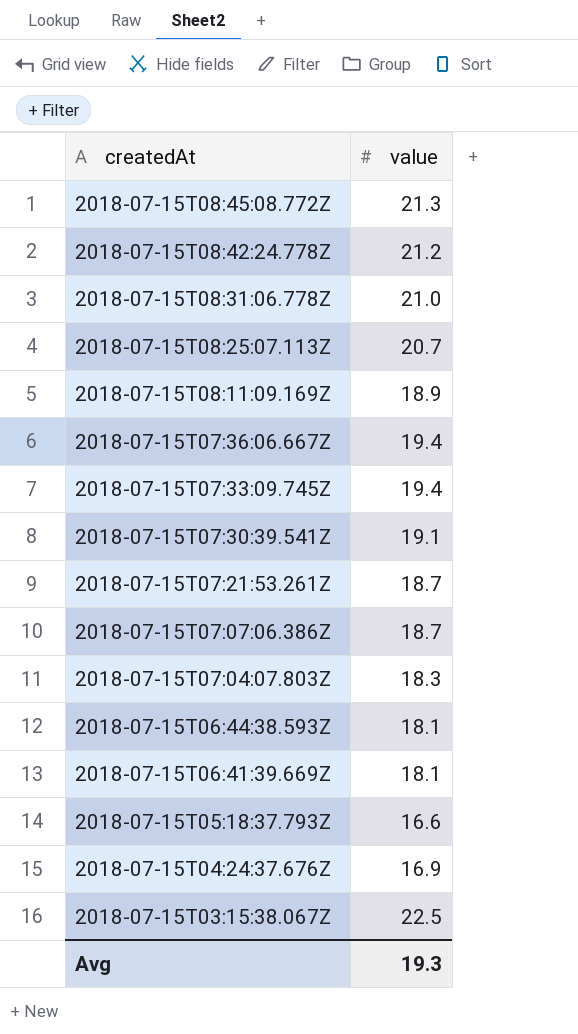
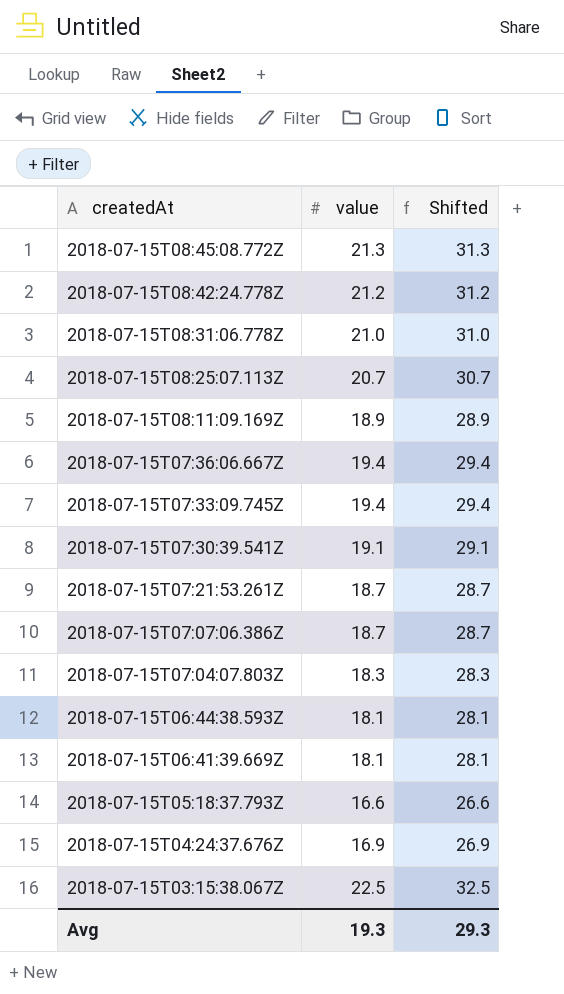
column Shifted | formula: none -> [value] + 10

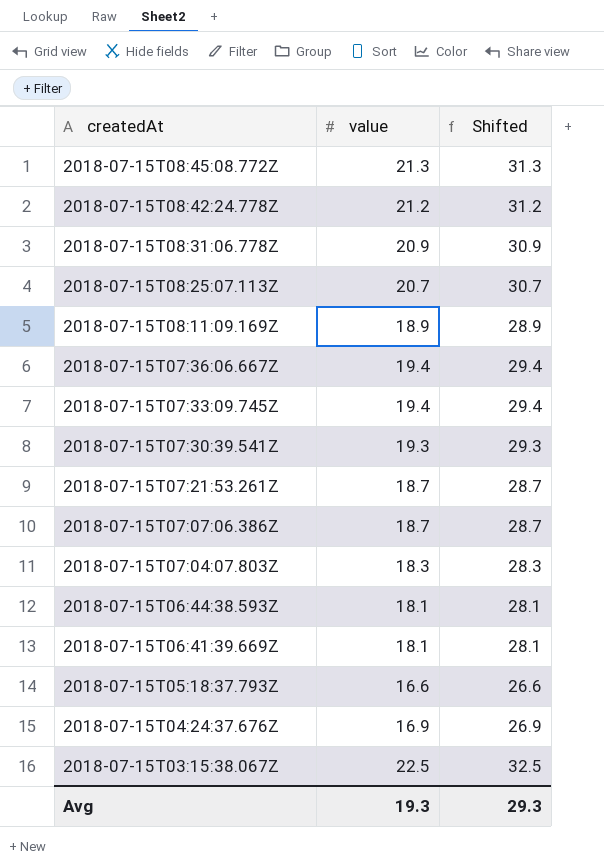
2018-07-15T08:31:06.778Z | value: 21.0 -> 20.9
2018-07-15T08:31:06.778Z | Shifted: 31.0 -> 30.9
2018-07-15T07:30:39.541Z | value: 19.1 -> 19.3
2018-07-15T07:30:39.541Z | Shifted: 29.1 -> 29.3

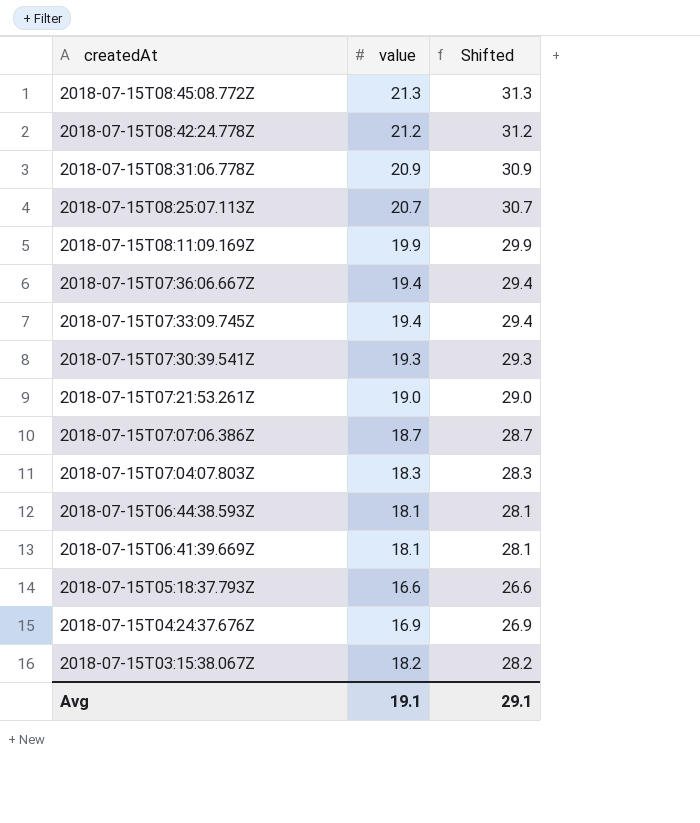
2018-07-15T08:11:09.169Z | value: 18.9 -> 19.9
2018-07-15T08:11:09.169Z | Shifted: 28.9 -> 29.9
2018-07-15T07:21:53.261Z | value: 18.7 -> 19.0
2018-07-15T07:21:53.261Z | Shifted: 28.7 -> 29.0
2018-07-15T03:15:38.067Z | value: 22.5 -> 18.2
2018-07-15T03:15:38.067Z | Shifted: 32.5 -> 28.2
Avg | value: 19.3 -> 19.1
Avg | Shifted: 29.3 -> 29.1

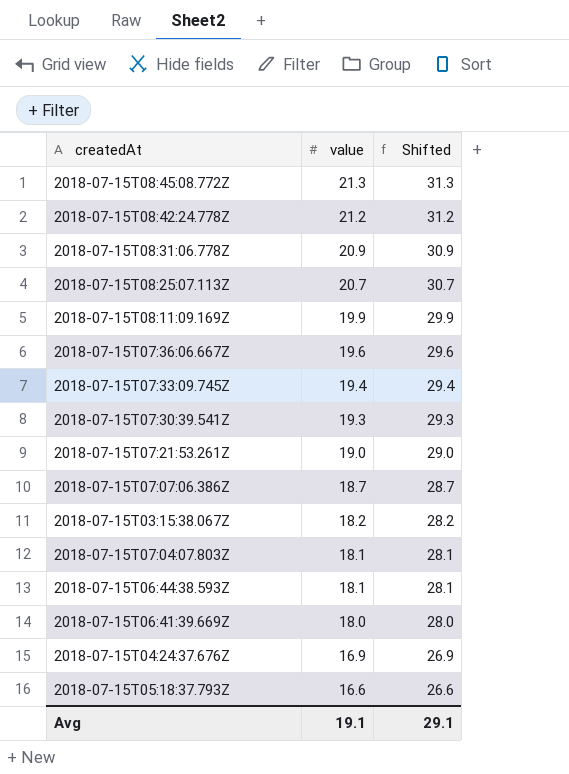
row order: createdAt descending -> value descending
2018-07-15T07:36:06.667Z | value: 19.4 -> 19.6
2018-07-15T07:36:06.667Z | Shifted: 29.4 -> 29.6
2018-07-15T07:04:07.803Z | value: 18.3 -> 18.1
2018-07-15T07:04:07.803Z | Shifted: 28.3 -> 28.1
2018-07-15T06:41:39.669Z | value: 18.1 -> 18.0
2018-07-15T06:41:39.669Z | Shifted: 28.1 -> 28.0

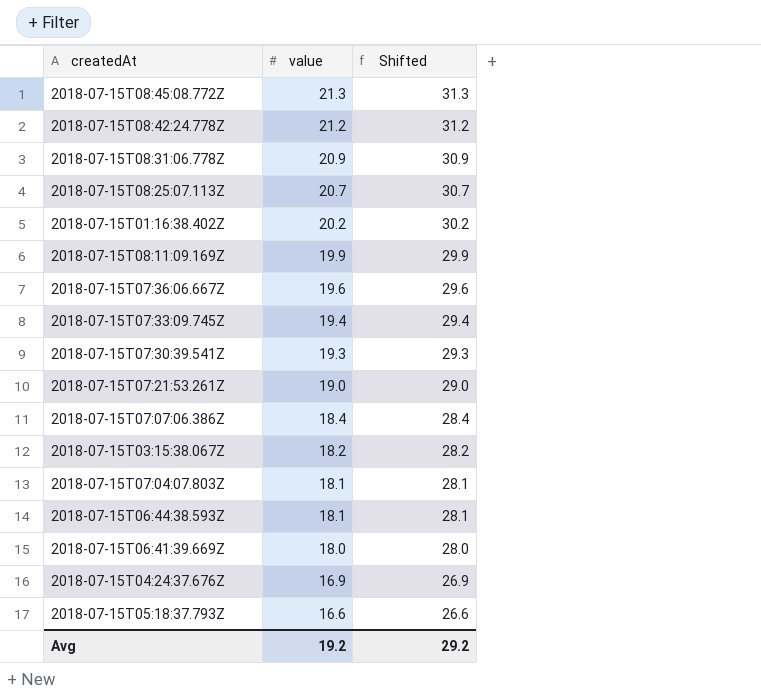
row 2018-07-15T01:16:38.402Z: none -> 20.2 | 30.2
2018-07-15T07:07:06.386Z | value: 18.7 -> 18.4
2018-07-15T07:07:06.386Z | Shifted: 28.7 -> 28.4
Avg | value: 19.1 -> 19.2
Avg | Shifted: 29.1 -> 29.2

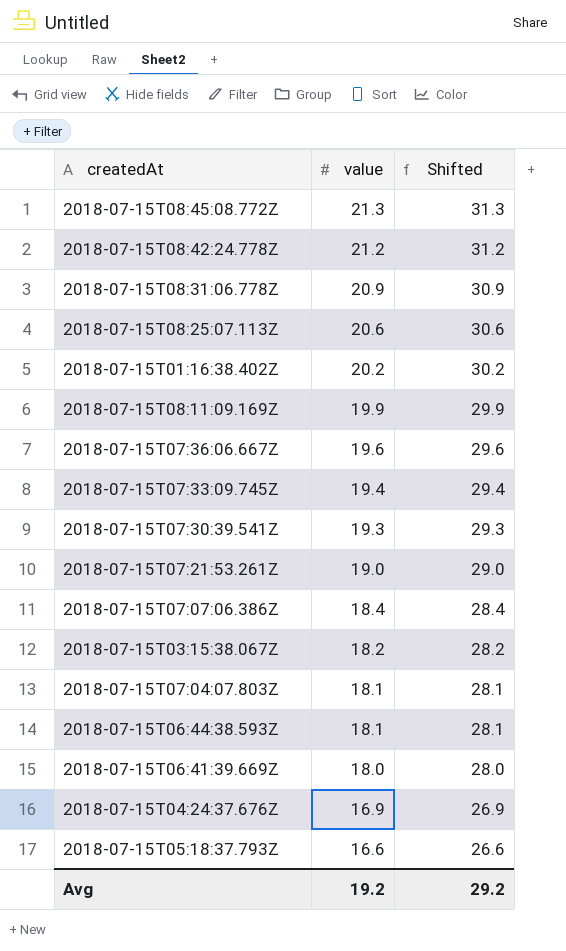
2018-07-15T08:25:07.113Z | value: 20.7 -> 20.6
2018-07-15T08:25:07.113Z | Shifted: 30.7 -> 30.6

